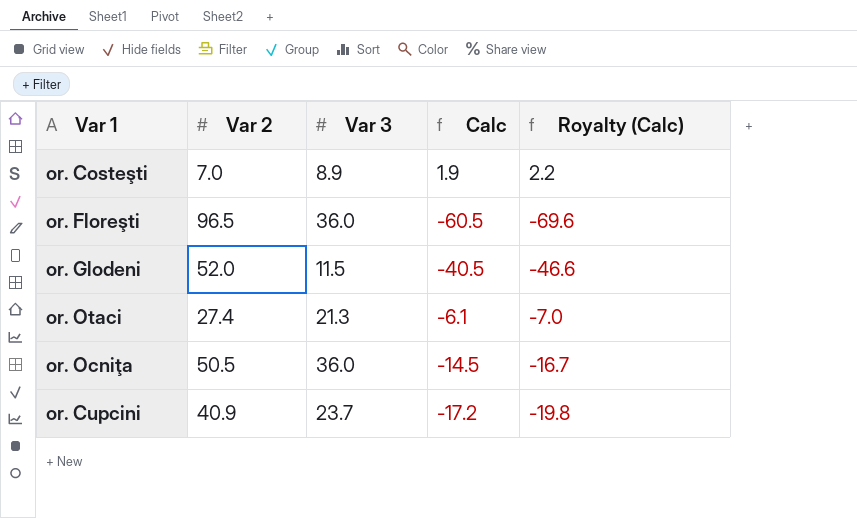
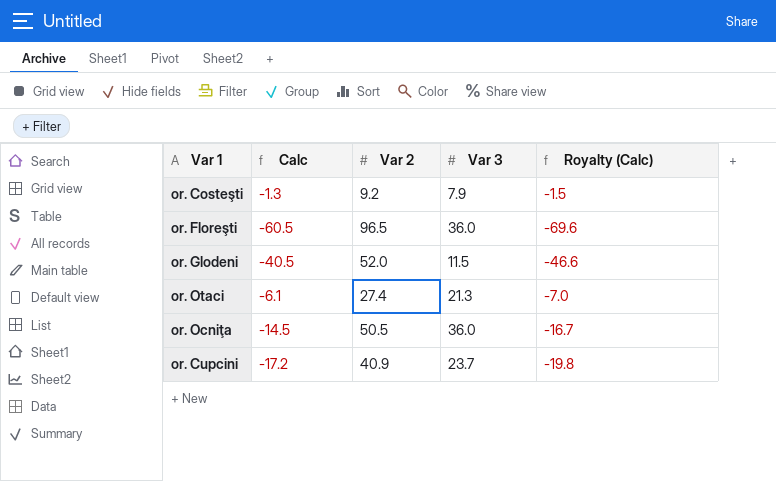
column Calc | position: 4 -> 2
or. Costeşti | Calc: 1.9 -> -1.3
or. Costeşti | Var 2: 7.0 -> 9.2
or. Costeşti | Var 3: 8.9 -> 7.9
or. Costeşti | Royalty (Calc): 2.2 -> -1.5

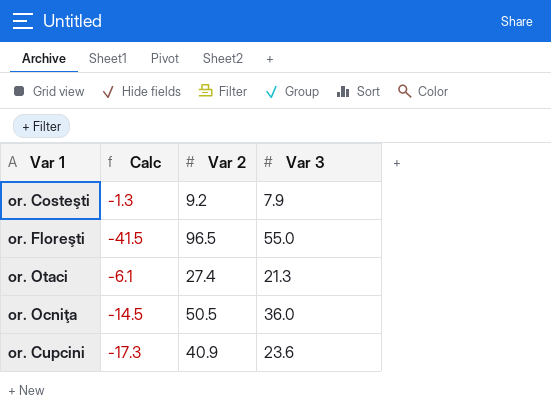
column Royalty (Calc) | formula: [Calc] * 1.15 -> none
row or. Glodeni: -40.5 | 52.0 | 11.5 | -46.6 -> none
or. Floreşti | Calc: -60.5 -> -41.5
or. Floreşti | Var 3: 36.0 -> 55.0
or. Cupcini | Calc: -17.2 -> -17.3
or. Cupcini | Var 3: 23.7 -> 23.6

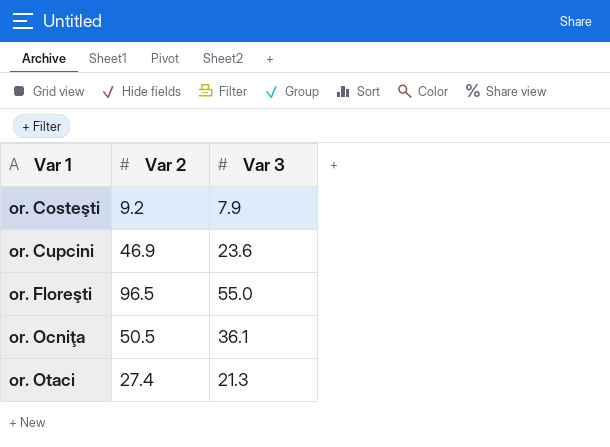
row order: none -> Var 1 ascending
column Calc | formula: [Var 3] - [Var 2] -> none
or. Cupcini | Var 2: 40.9 -> 46.9
or. Ocniţa | Var 3: 36.0 -> 36.1

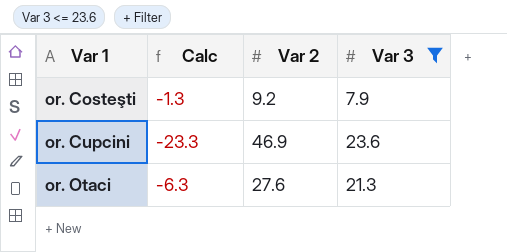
filter: none -> Var 3 <= 23.6
column Calc | formula: none -> [Var 3] - [Var 2]
or. Otaci | Var 2: 27.4 -> 27.6

